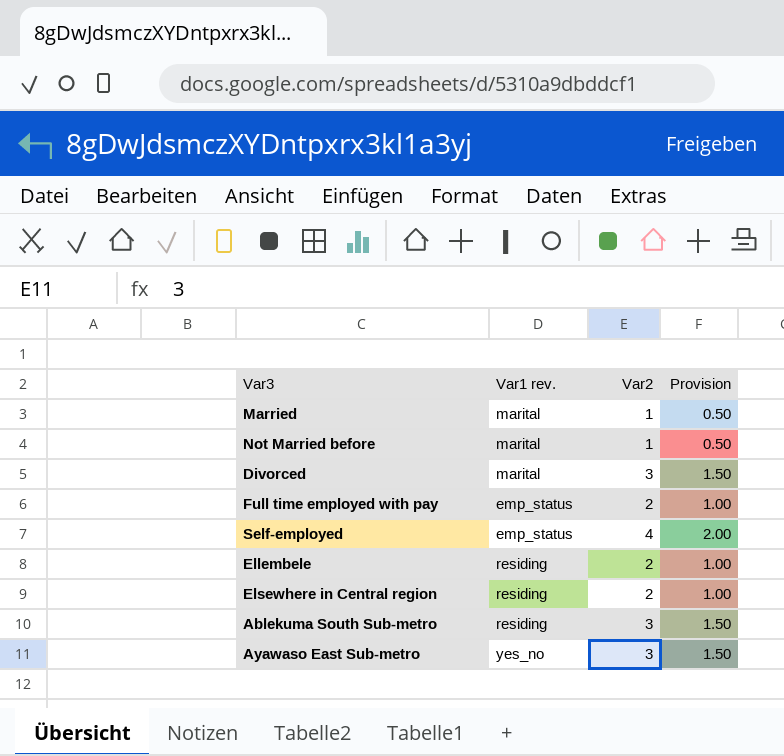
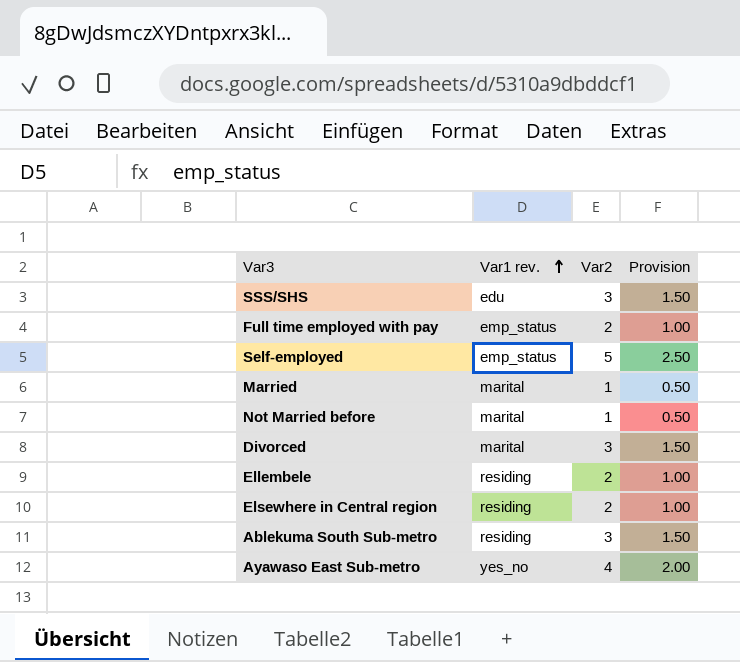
row order: none -> Var1 rev. ascending
row SSS/SHS: none -> edu | 3 | 1.50
Self-employed | Var2: 4 -> 5
Self-employed | Provision: 2.00 -> 2.50
Ayawaso East Sub-metro | Var2: 3 -> 4
Ayawaso East Sub-metro | Provision: 1.50 -> 2.00

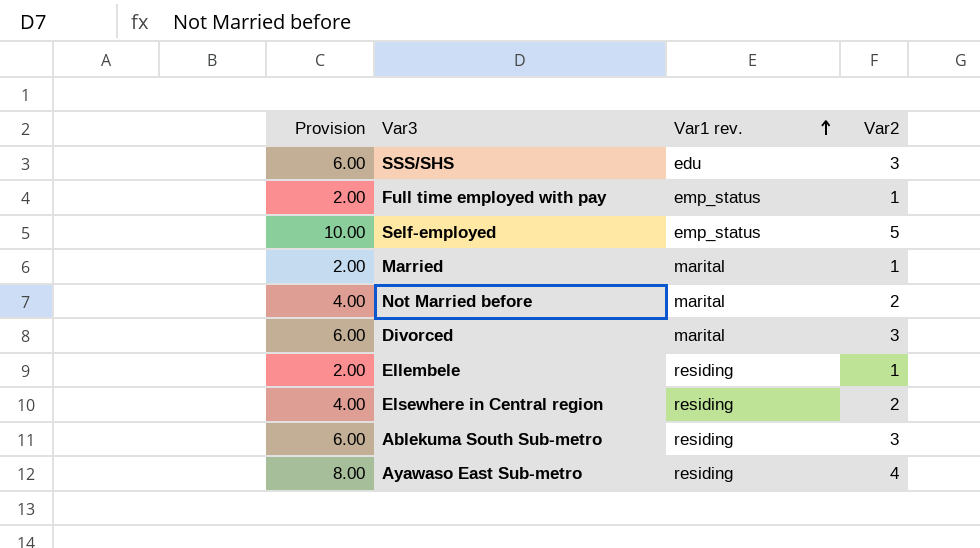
column Provision | formula: [Var2] * 0.5 -> [Var2] * 2
column Provision | position: 4 -> 1
Full time employed with pay | Var2: 2 -> 1
Not Married before | Var2: 1 -> 2
Ellembele | Var2: 2 -> 1
Ayawaso East Sub-metro | Var1 rev.: yes_no -> residing

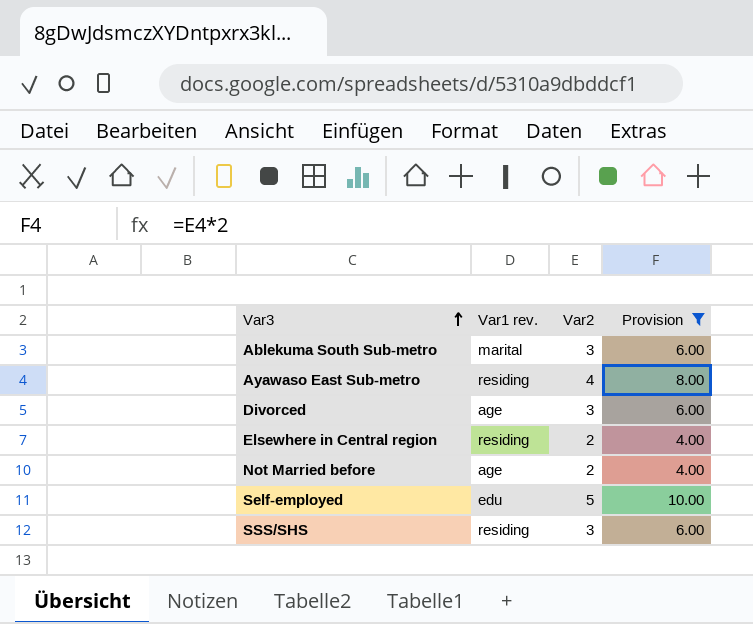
filter: none -> Provision != 2.00
row order: Var1 rev. ascending -> Var3 ascending
column Provision | position: 1 -> 4
Ablekuma South Sub-metro | Var1 rev.: residing -> marital
Divorced | Var1 rev.: marital -> age
Not Married before | Var1 rev.: marital -> age
Self-employed | Var1 rev.: emp_status -> edu
SSS/SHS | Var1 rev.: edu -> residing

